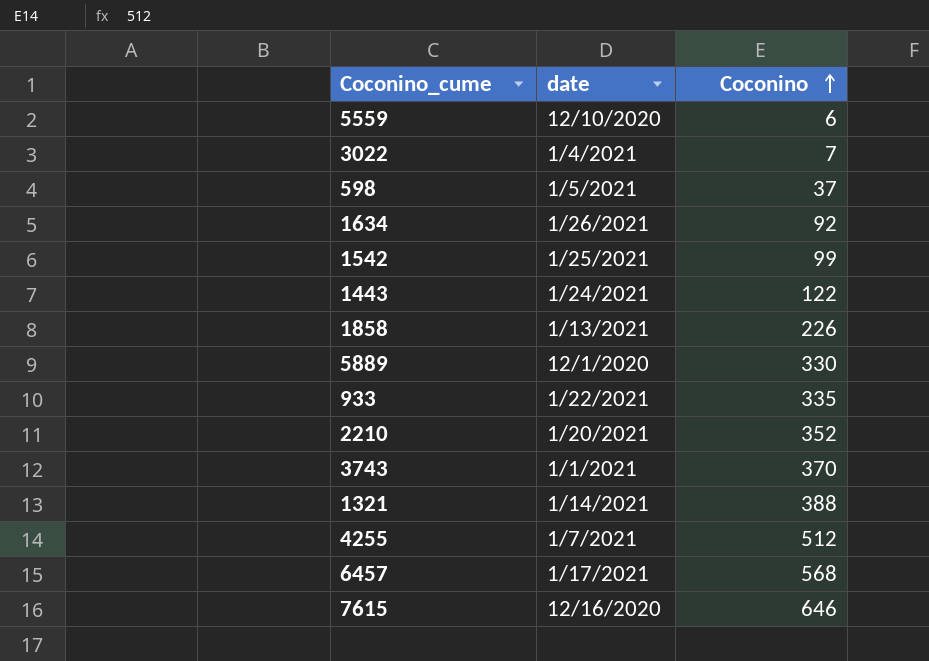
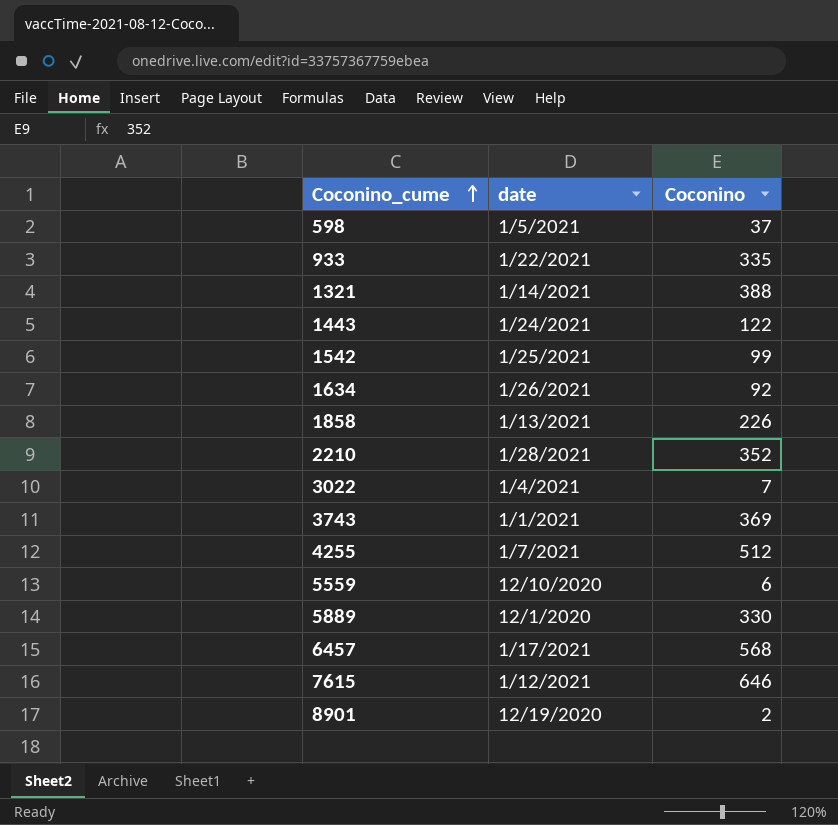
row order: Coconino ascending -> Coconino_cume ascending
2210 | date: 1/20/2021 -> 1/28/2021
3743 | Coconino: 370 -> 369
7615 | date: 12/16/2020 -> 1/12/2021
row 8901: none -> 12/19/2020 | 2

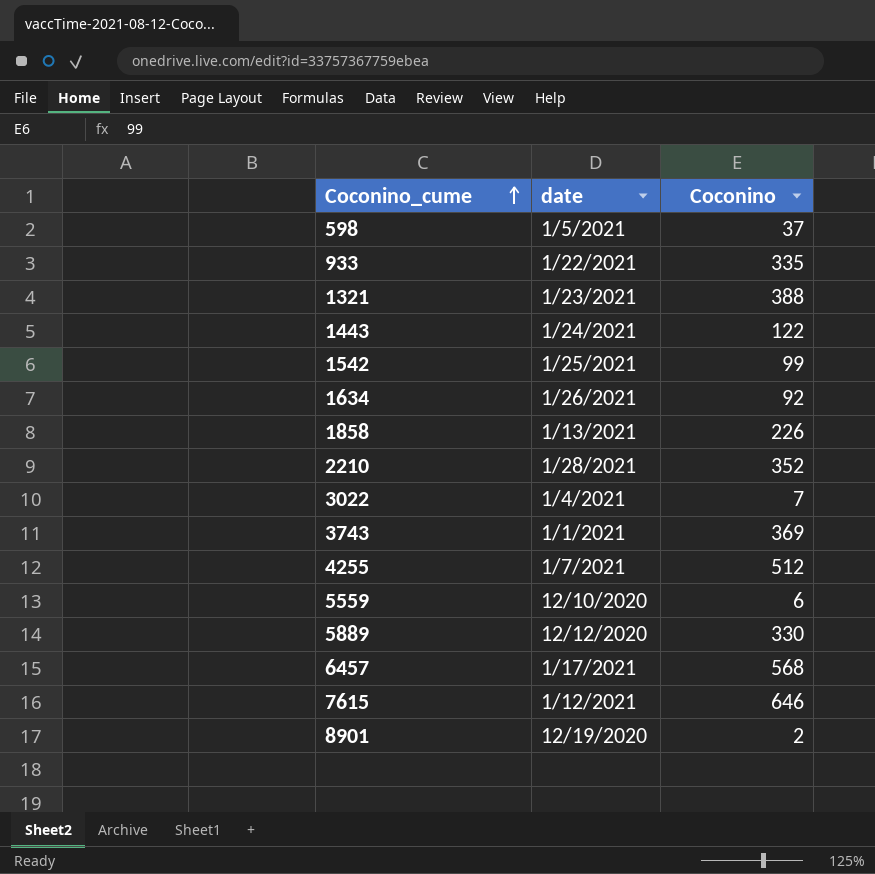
1321 | date: 1/14/2021 -> 1/23/2021
5889 | date: 12/1/2020 -> 12/12/2020

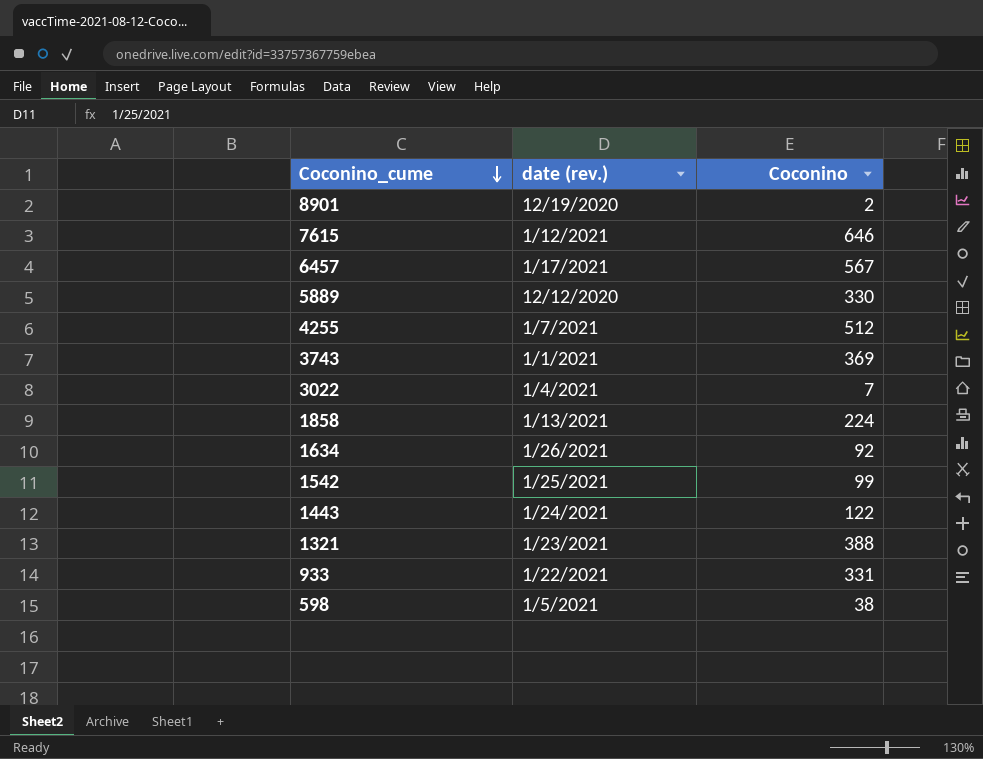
row order: Coconino_cume ascending -> Coconino_cume descending
column name: date -> date (rev.)
row 2210: 1/28/2021 | 352 -> none
row 5559: 12/10/2020 | 6 -> none
6457 | Coconino: 568 -> 567
1858 | Coconino: 226 -> 224
933 | Coconino: 335 -> 331
598 | Coconino: 37 -> 38

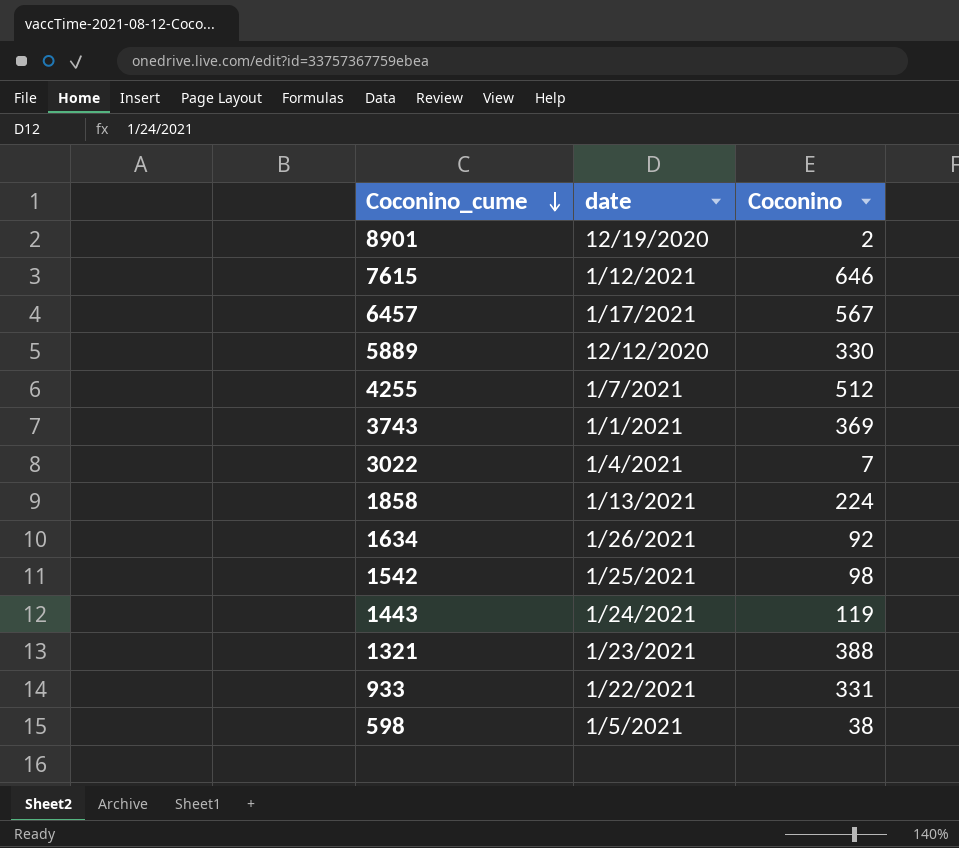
column name: date (rev.) -> date
1542 | Coconino: 99 -> 98
1443 | Coconino: 122 -> 119

